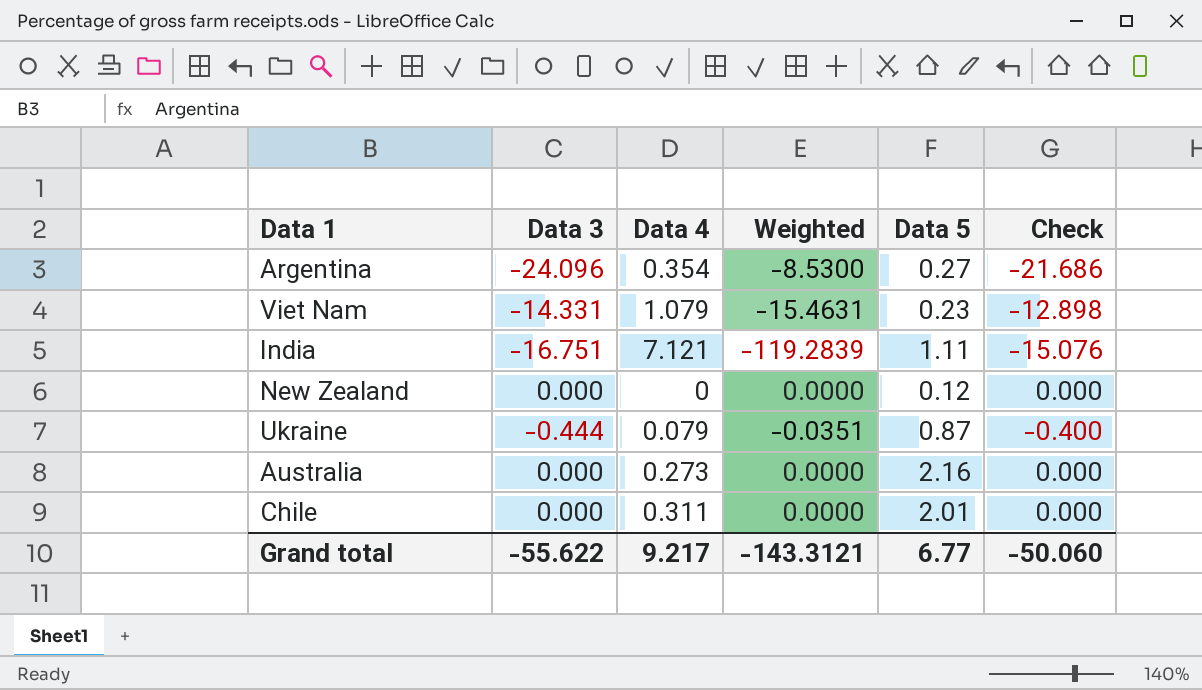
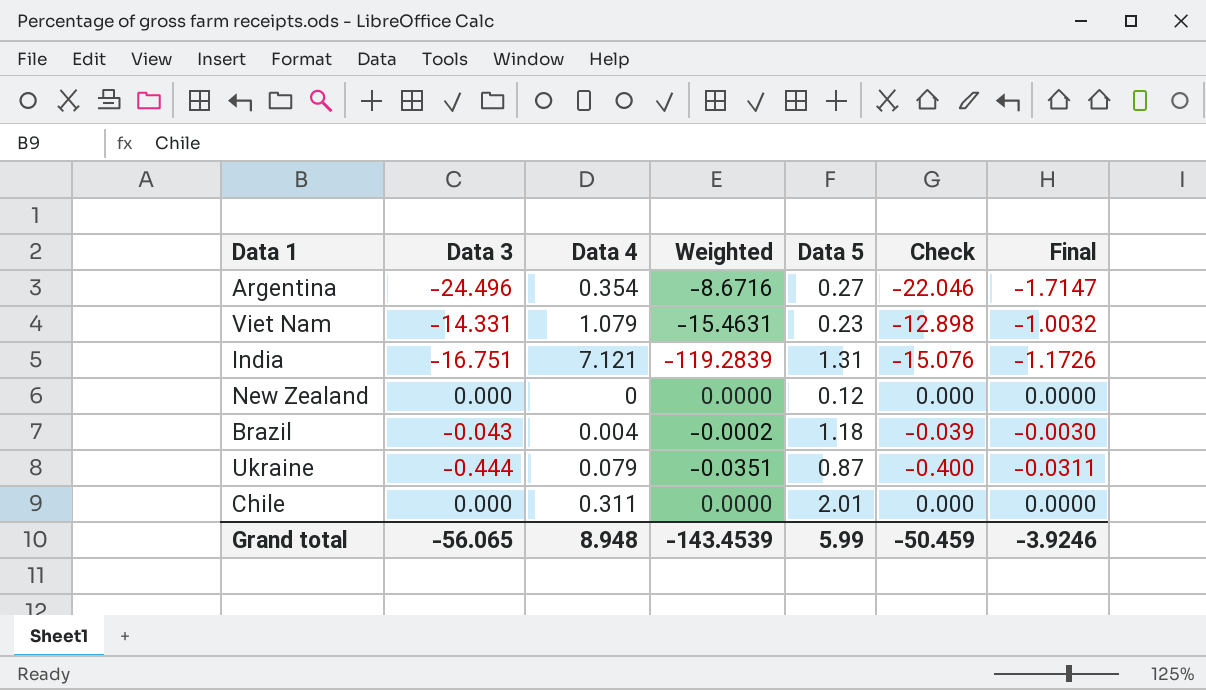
column Final | formula: none -> [Data 3] * 0.07
row Australia: 0.000 | 0.273 | 0.0000 | 2.16 | 0.000 -> none
Argentina | Data 3: -24.096 -> -24.496
Argentina | Weighted: -8.5300 -> -8.6716
Argentina | Check: -21.686 -> -22.046
India | Data 5: 1.11 -> 1.31
row Brazil: none -> -0.043 | 0.004 | -0.0002 | 1.18 | -0.039 | -0.0030
Grand total | Data 3: -55.622 -> -56.065
Grand total | Data 4: 9.217 -> 8.948
Grand total | Weighted: -143.3121 -> -143.4539
Grand total | Data 5: 6.77 -> 5.99
Grand total | Check: -50.060 -> -50.459

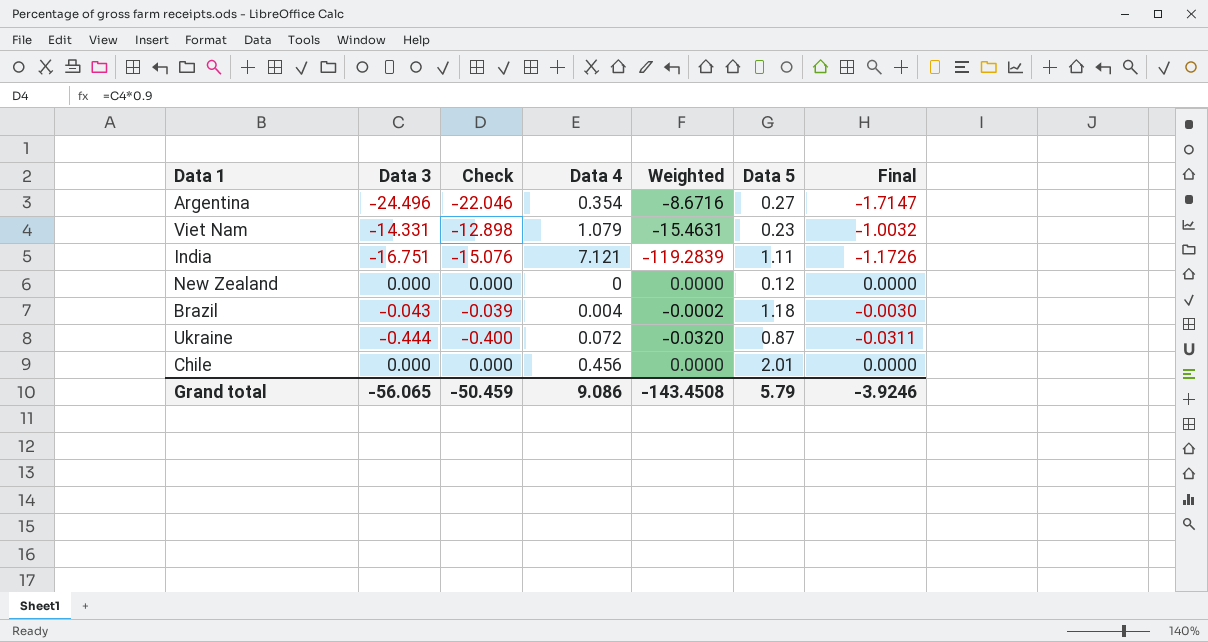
column Check | position: 6 -> 3
India | Data 5: 1.31 -> 1.11
Ukraine | Data 4: 0.079 -> 0.072
Ukraine | Weighted: -0.0351 -> -0.0320
Chile | Data 4: 0.311 -> 0.456
Grand total | Data 4: 8.948 -> 9.086
Grand total | Weighted: -143.4539 -> -143.4508
Grand total | Data 5: 5.99 -> 5.79

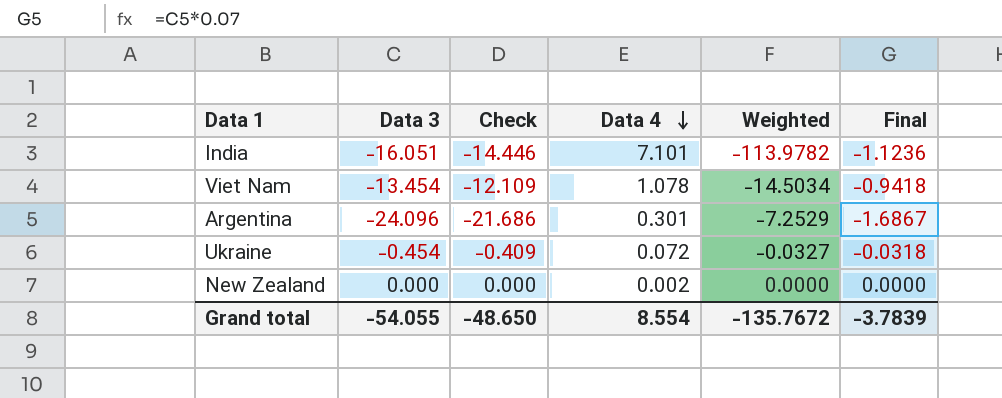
row order: none -> Data 4 descending
column Data 5 | position: 6 -> none
row Brazil: -0.043 | -0.039 | 0.004 | -0.0002 | 1.18 | -0.0030 -> none
row Chile: 0.000 | 0.000 | 0.456 | 0.0000 | 2.01 | 0.0000 -> none
India | Data 3: -16.751 -> -16.051
India | Check: -15.076 -> -14.446
India | Data 4: 7.121 -> 7.101
India | Weighted: -119.2839 -> -113.9782
India | Final: -1.1726 -> -1.1236
Viet Nam | Data 3: -14.331 -> -13.454
Viet Nam | Check: -12.898 -> -12.109
Viet Nam | Data 4: 1.079 -> 1.078
Viet Nam | Weighted: -15.4631 -> -14.5034
Viet Nam | Final: -1.0032 -> -0.9418
Argentina | Data 3: -24.496 -> -24.096
Argentina | Check: -22.046 -> -21.686
Argentina | Data 4: 0.354 -> 0.301
Argentina | Weighted: -8.6716 -> -7.2529
Argentina | Final: -1.7147 -> -1.6867
Ukraine | Data 3: -0.444 -> -0.454
Ukraine | Check: -0.400 -> -0.409
Ukraine | Weighted: -0.0320 -> -0.0327
Ukraine | Final: -0.0311 -> -0.0318
New Zealand | Data 4: 0 -> 0.002
Grand total | Data 3: -56.065 -> -54.055
Grand total | Check: -50.459 -> -48.650
Grand total | Data 4: 9.086 -> 8.554
Grand total | Weighted: -143.4508 -> -135.7672
Grand total | Final: -3.9246 -> -3.7839

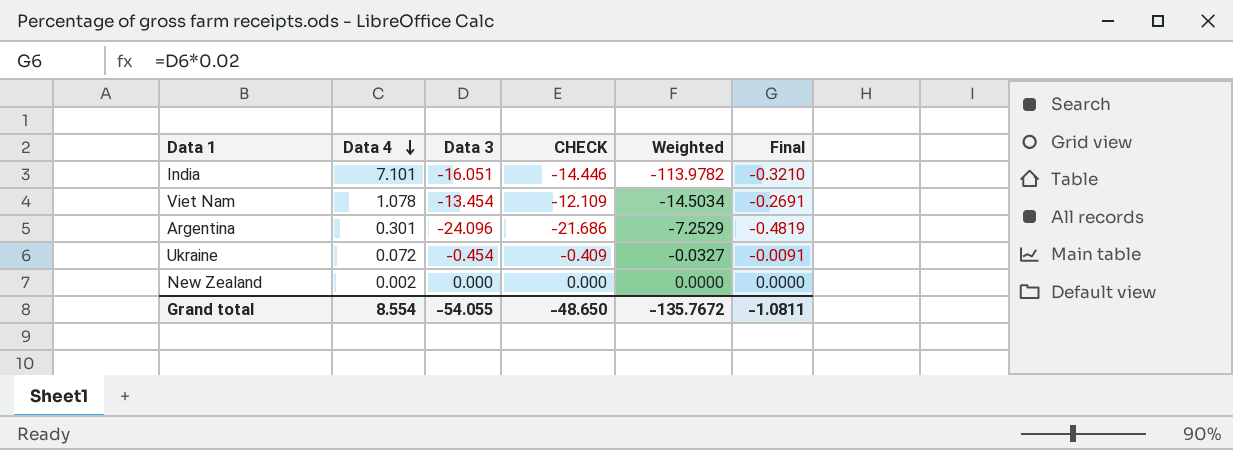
column Data 4 | position: 4 -> 2
column name: Check -> CHECK
column Final | formula: [Data 3] * 0.07 -> [Data 3] * 0.02
Grand total | Final: -3.7839 -> -1.0811

